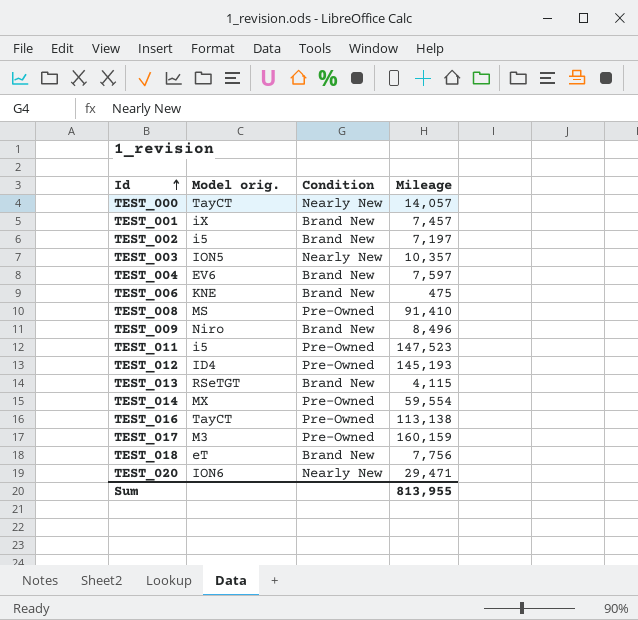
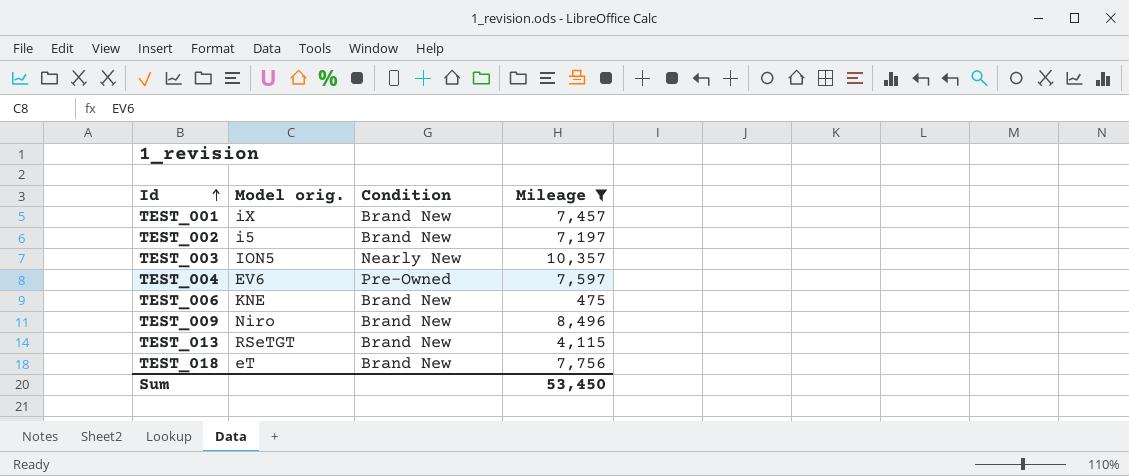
filter: none -> Mileage <= 10,357
TEST_004 | Condition: Brand New -> Pre-Owned
Sum | Mileage: 813,955 -> 53,450

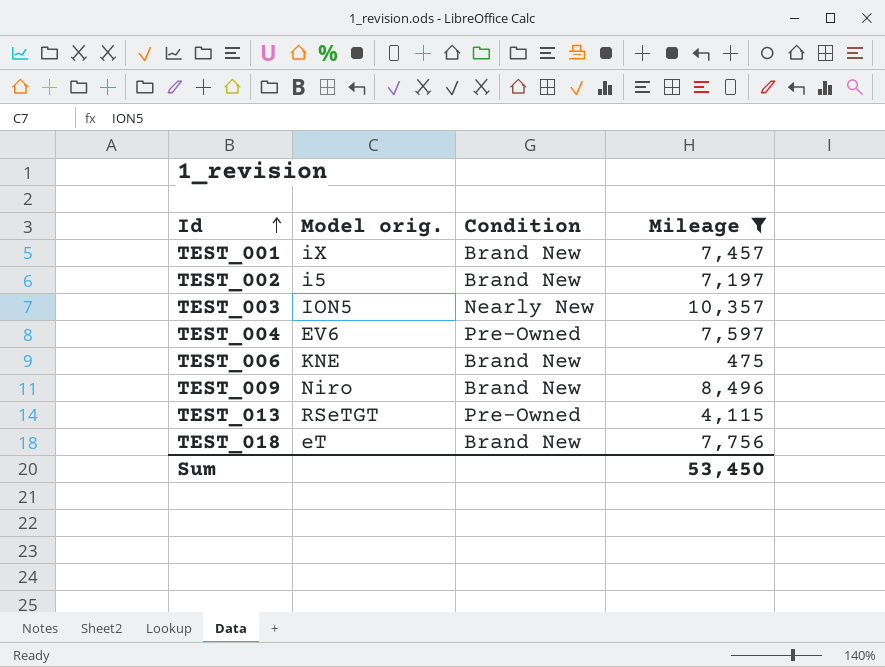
TEST_013 | Condition: Brand New -> Pre-Owned

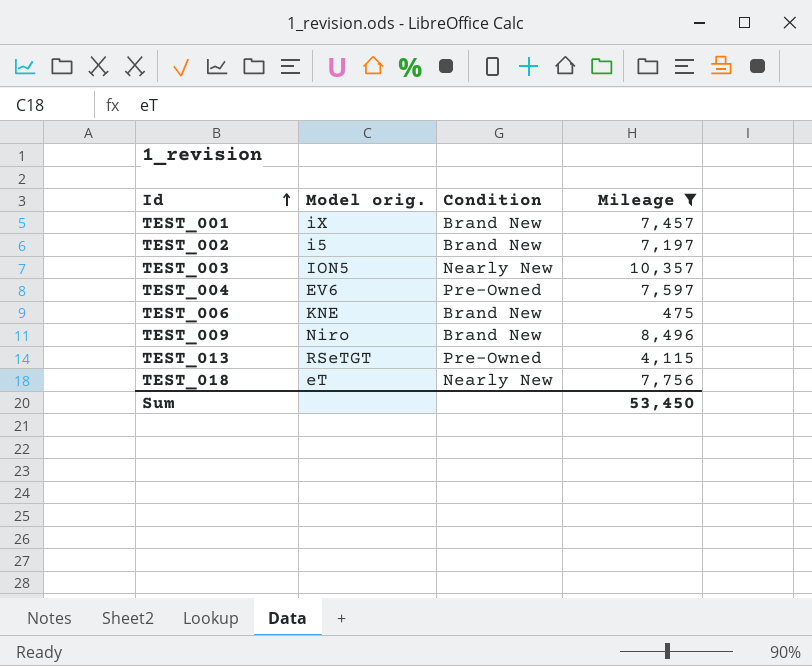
TEST_018 | Condition: Brand New -> Nearly New

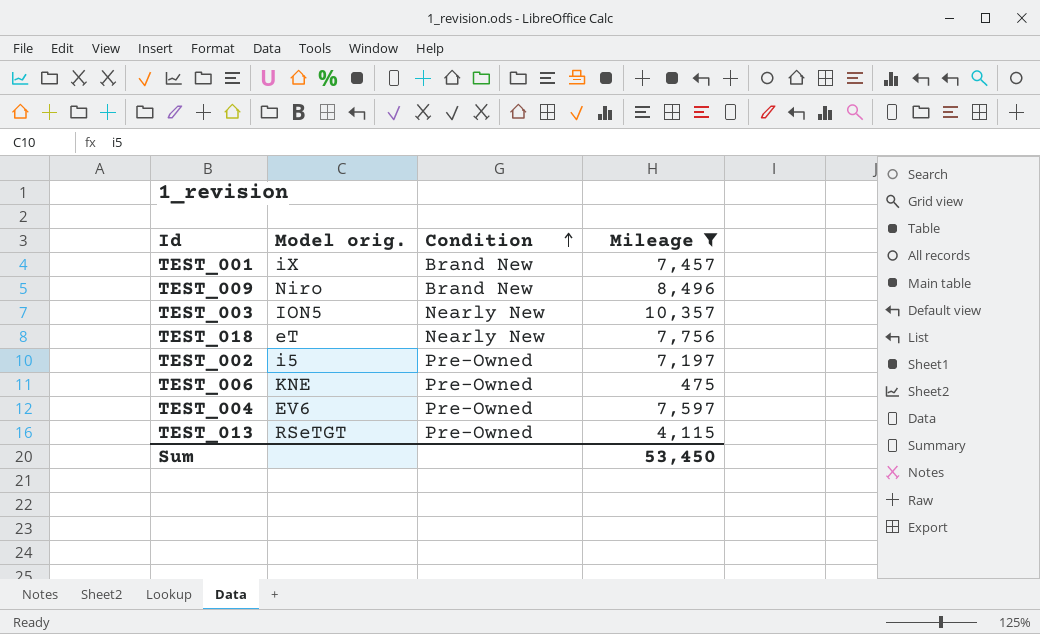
row order: Id ascending -> Condition ascending
TEST_002 | Condition: Brand New -> Pre-Owned
TEST_006 | Condition: Brand New -> Pre-Owned

